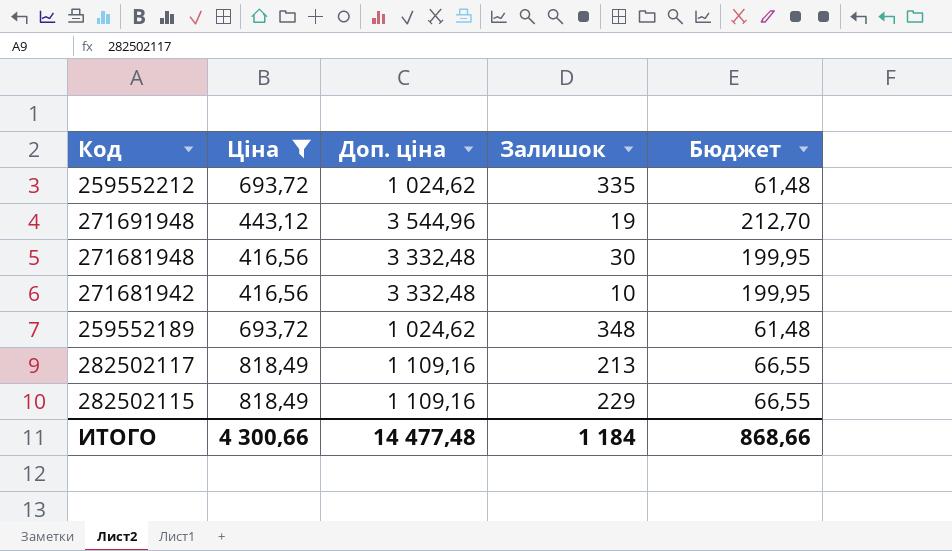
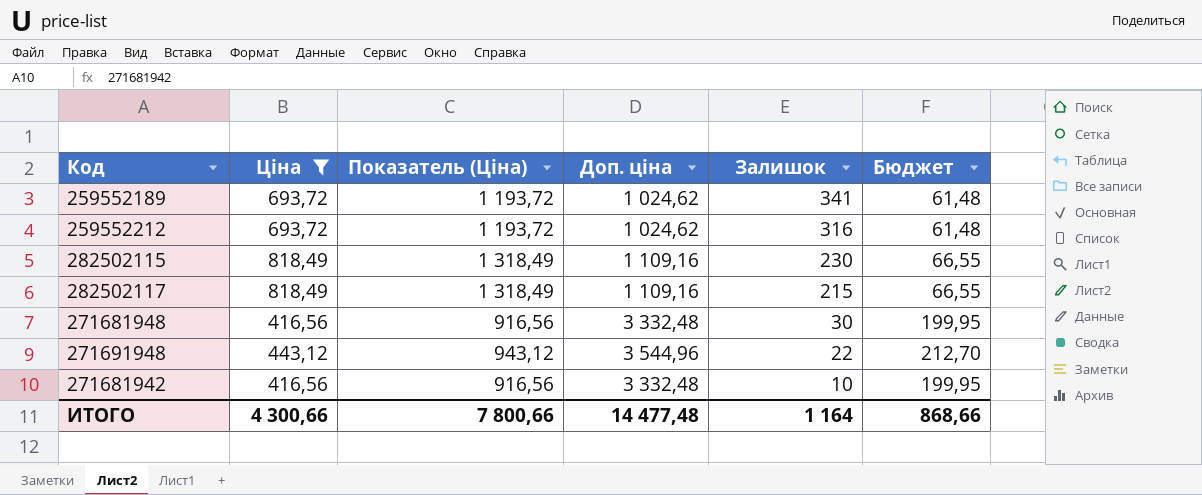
row order: none -> Залишок descending
column Показатель (Ціна) | formula: none -> [Ціна] + 500
259552189 | Залишок: 348 -> 341
259552212 | Залишок: 335 -> 316
282502115 | Залишок: 229 -> 230
282502117 | Залишок: 213 -> 215
271691948 | Залишок: 19 -> 22
ИТОГО | Залишок: 1 184 -> 1 164

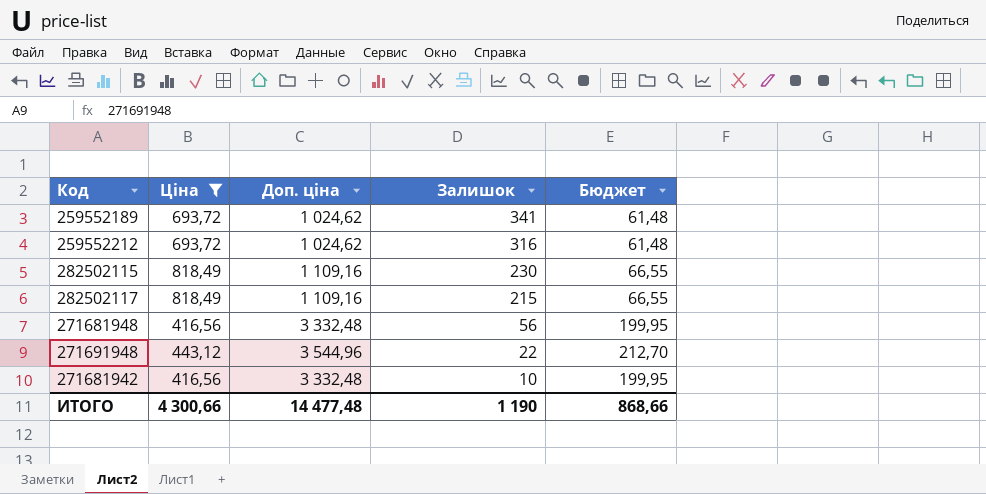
column Показатель (Ціна) | formula: [Ціна] + 500 -> none
271681948 | Залишок: 30 -> 56
ИТОГО | Залишок: 1 164 -> 1 190

